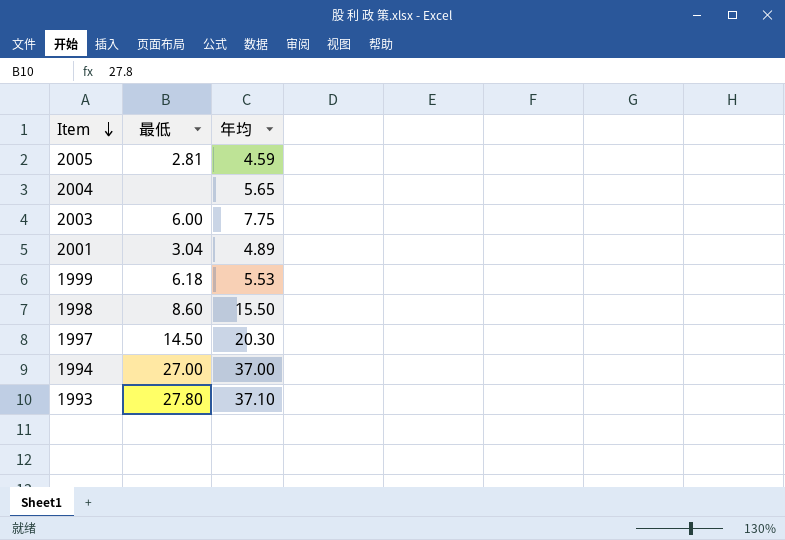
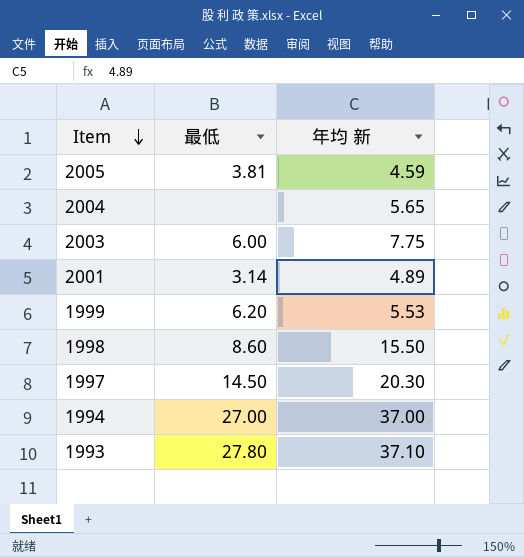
column name: 年均 -> 年均 新
2005 | 最低: 2.81 -> 3.81
2001 | 最低: 3.04 -> 3.14
1999 | 最低: 6.18 -> 6.20

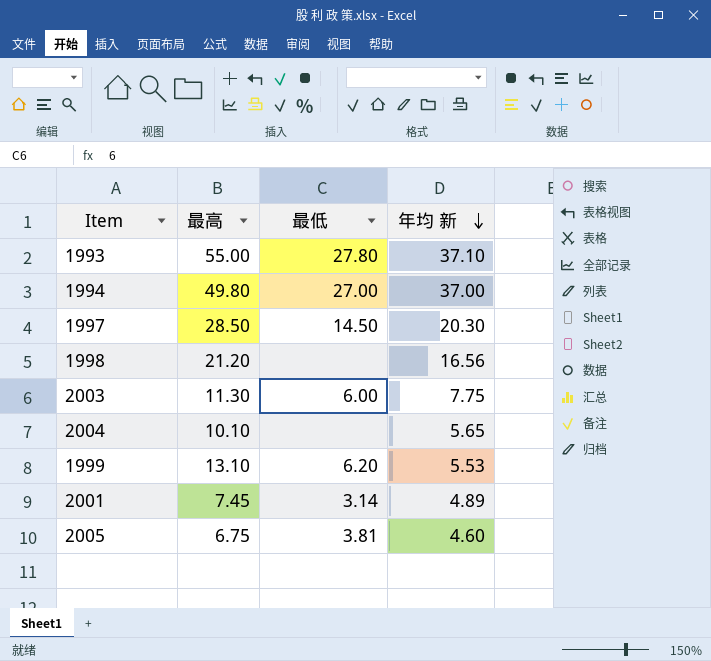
row order: Item descending -> 年均 新 descending
column 最高 | position: none -> 2
1998 | 最低: 8.60 -> none
1998 | 年均 新: 15.50 -> 16.56
2005 | 年均 新: 4.59 -> 4.60

